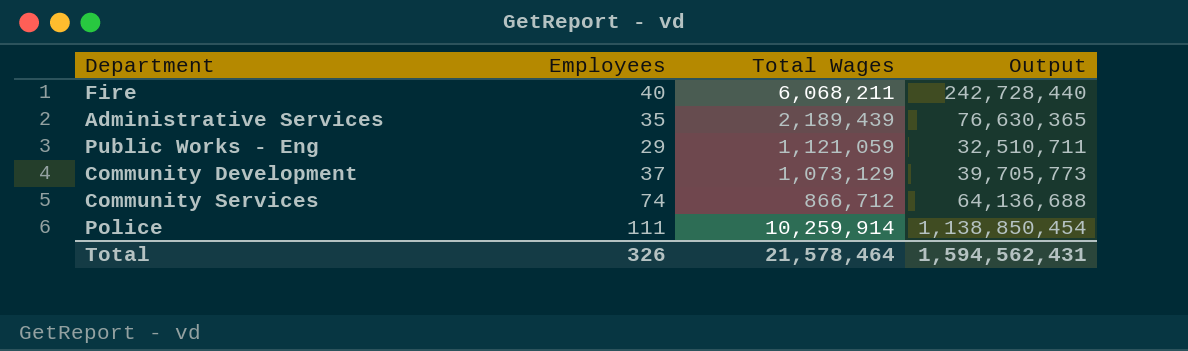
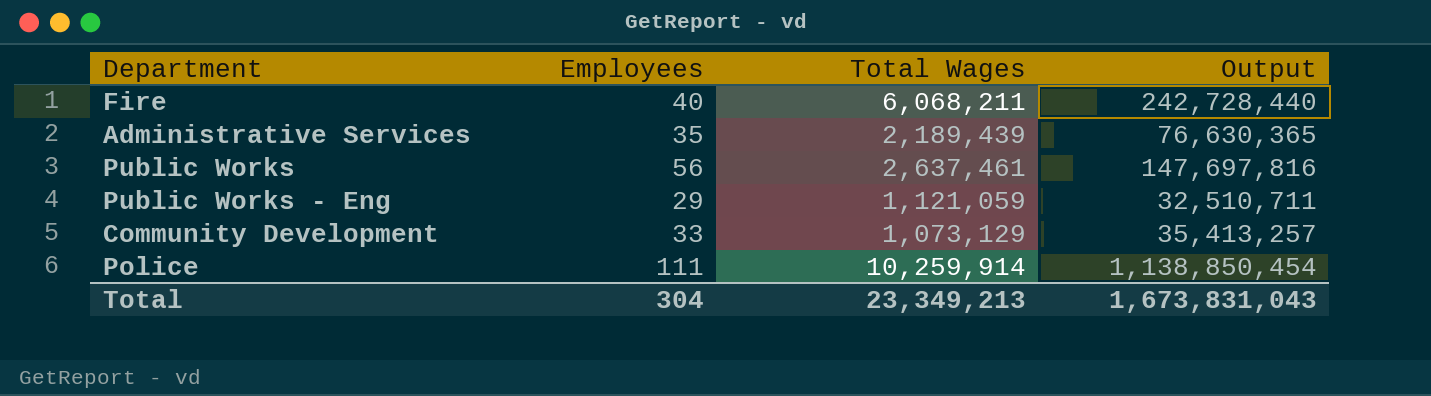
row Community Services: 74 | 866,712 | 64,136,688 -> none
row Public Works: none -> 56 | 2,637,461 | 147,697,816
Community Development | Employees: 37 -> 33
Community Development | Output: 39,705,773 -> 35,413,257
Total | Employees: 326 -> 304
Total | Total Wages: 21,578,464 -> 23,349,213
Total | Output: 1,594,562,431 -> 1,673,831,043

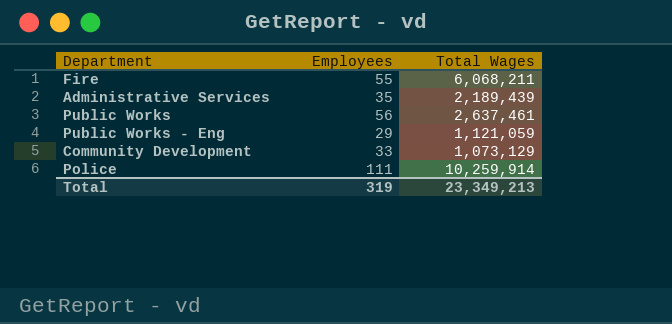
column Output | formula: [Employees] * [Total Wages] -> none
Fire | Employees: 40 -> 55
Total | Employees: 304 -> 319

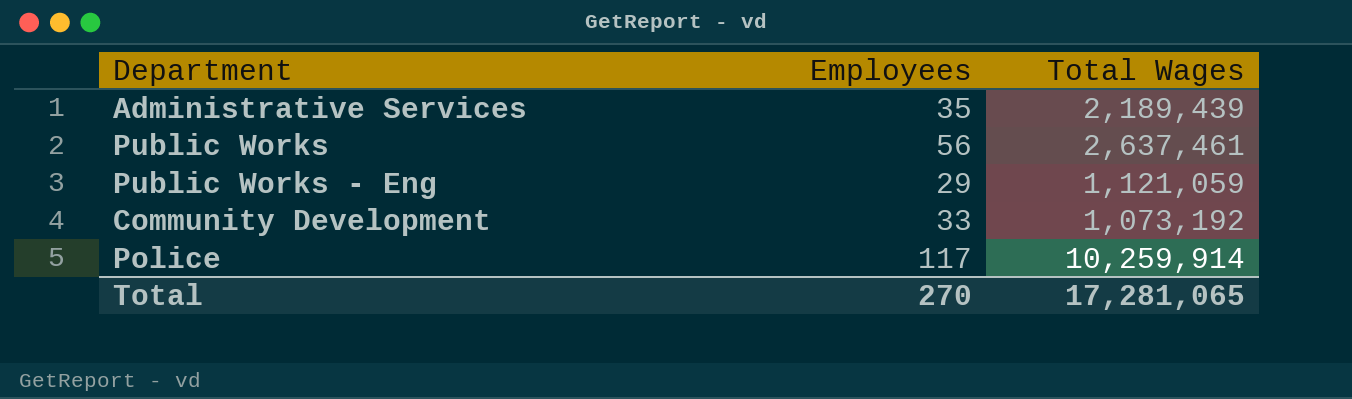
row Fire: 55 | 6,068,211 -> none
Community Development | Total Wages: 1,073,129 -> 1,073,192
Police | Employees: 111 -> 117
Total | Employees: 319 -> 270
Total | Total Wages: 23,349,213 -> 17,281,065

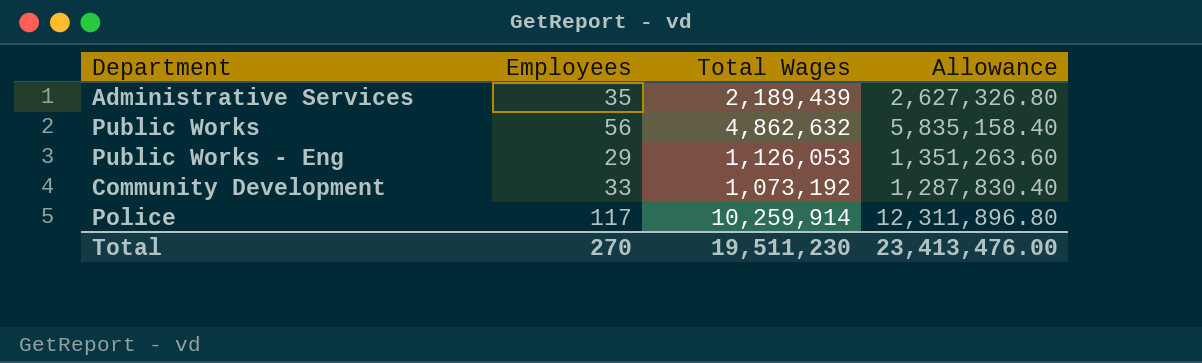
column Allowance | formula: none -> [Total Wages] * 1.2
Public Works | Total Wages: 2,637,461 -> 4,862,632
Public Works - Eng | Total Wages: 1,121,059 -> 1,126,053
Total | Total Wages: 17,281,065 -> 19,511,230

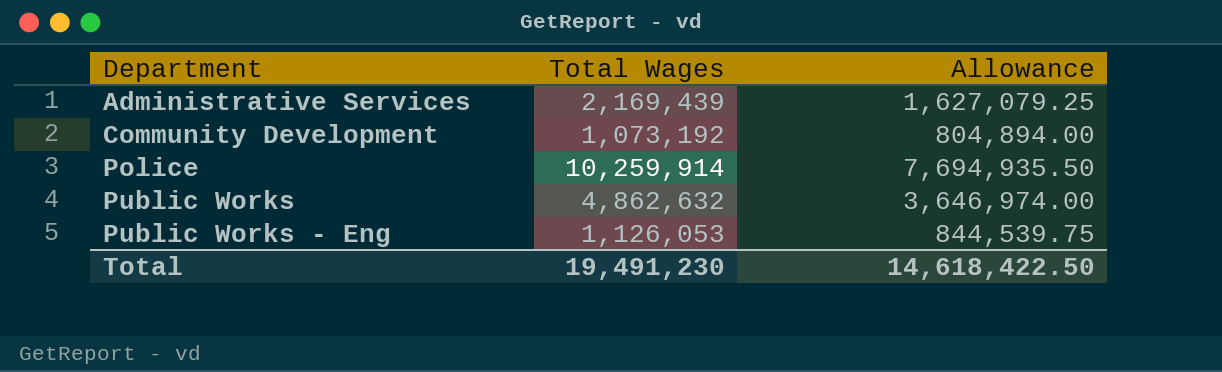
row order: none -> Department ascending
column Employees | position: 2 -> none
column Allowance | formula: [Total Wages] * 1.2 -> [Total Wages] * 0.75
Administrative Services | Total Wages: 2,189,439 -> 2,169,439
Total | Total Wages: 19,511,230 -> 19,491,230
Total | Allowance: 23,413,476.00 -> 14,618,422.50

